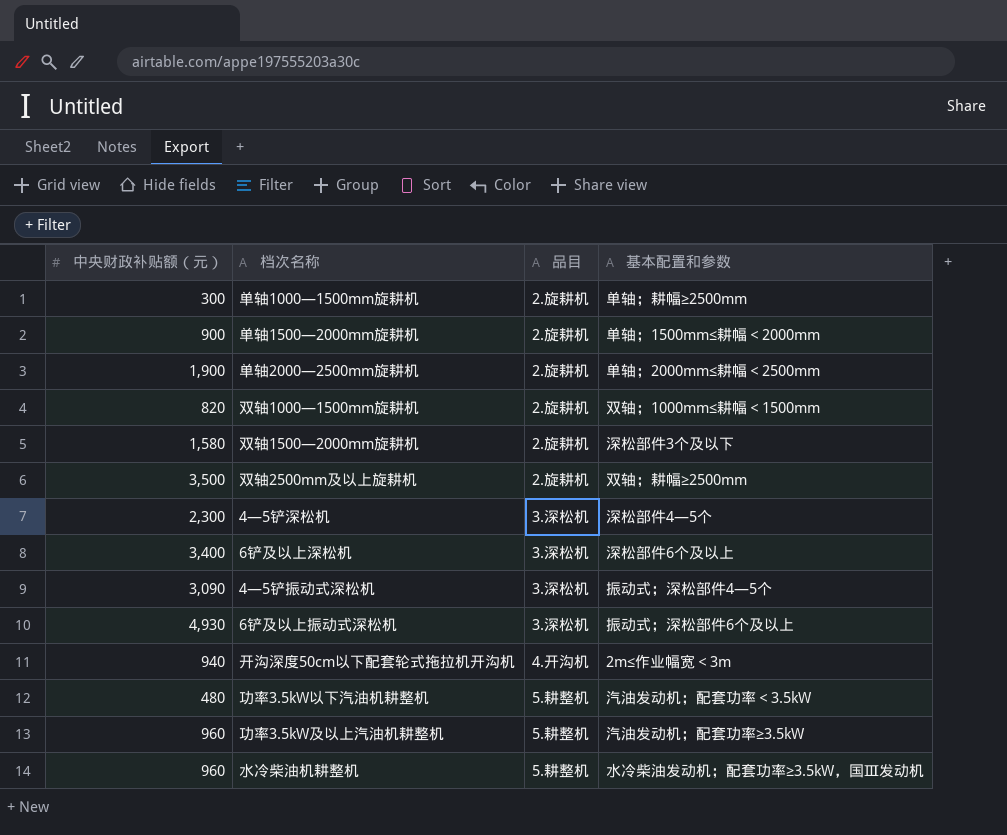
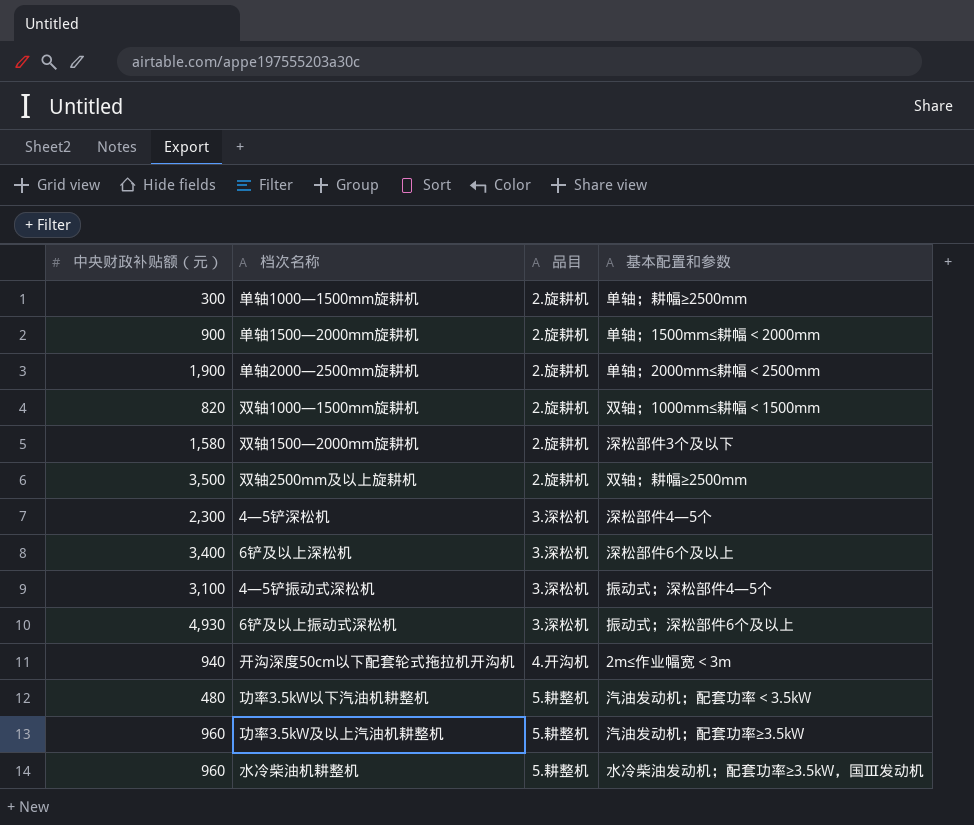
4—5铲振动式深松机 | 中央财政补贴额（元）: 3,090 -> 3,100

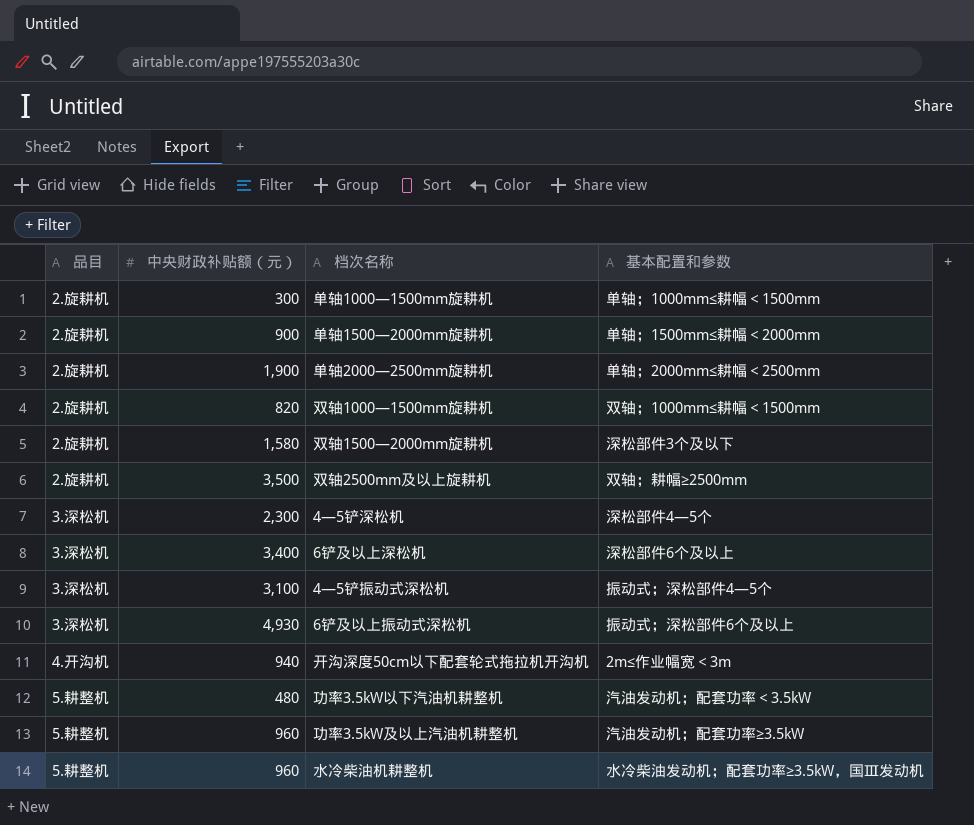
column 品目 | position: 3 -> 1
单轴1000—1500mm旋耕机 | 基本配置和参数: 单轴；耕幅≥2500mm -> 单轴；1000mm≤耕幅＜1500mm

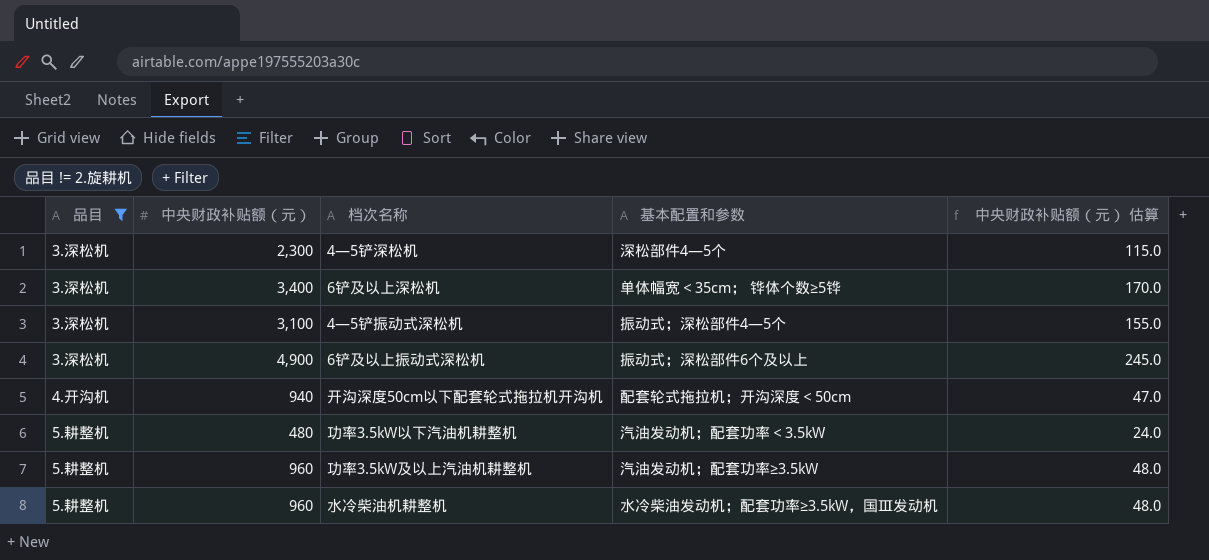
filter: none -> 品目 != 2.旋耕机
column 中央财政补贴额（元） 估算 | formula: none -> [中央财政补贴额（元）] * 0.05
6铲及以上深松机 | 基本配置和参数: 深松部件6个及以上 -> 单体幅宽＜35cm； 铧体个数≥5铧
6铲及以上振动式深松机 | 中央财政补贴额（元）: 4,930 -> 4,900
开沟深度50cm以下配套轮式拖拉机开沟机 | 基本配置和参数: 2m≤作业幅宽＜3m -> 配套轮式拖拉机；开沟深度＜50cm

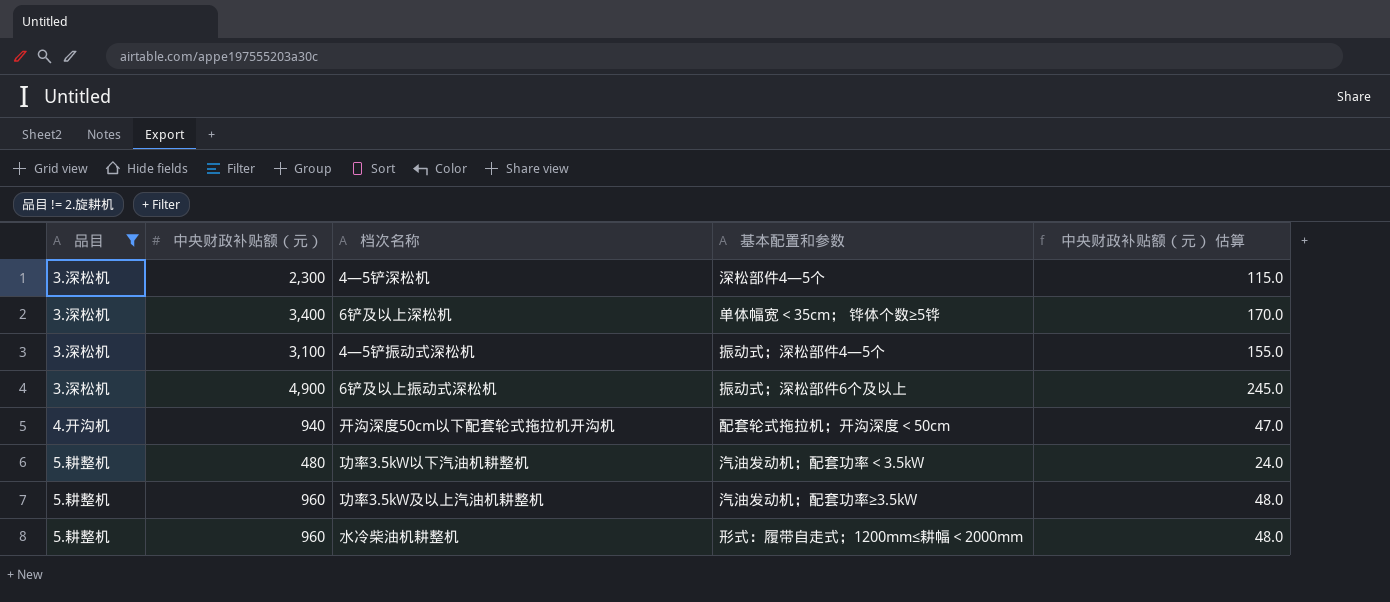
水冷柴油机耕整机 | 基本配置和参数: 水冷柴油发动机；配套功率≥3.5kW，国Ⅲ发动机 -> 形式：履带自走式；1200mm≤耕幅＜2000mm

